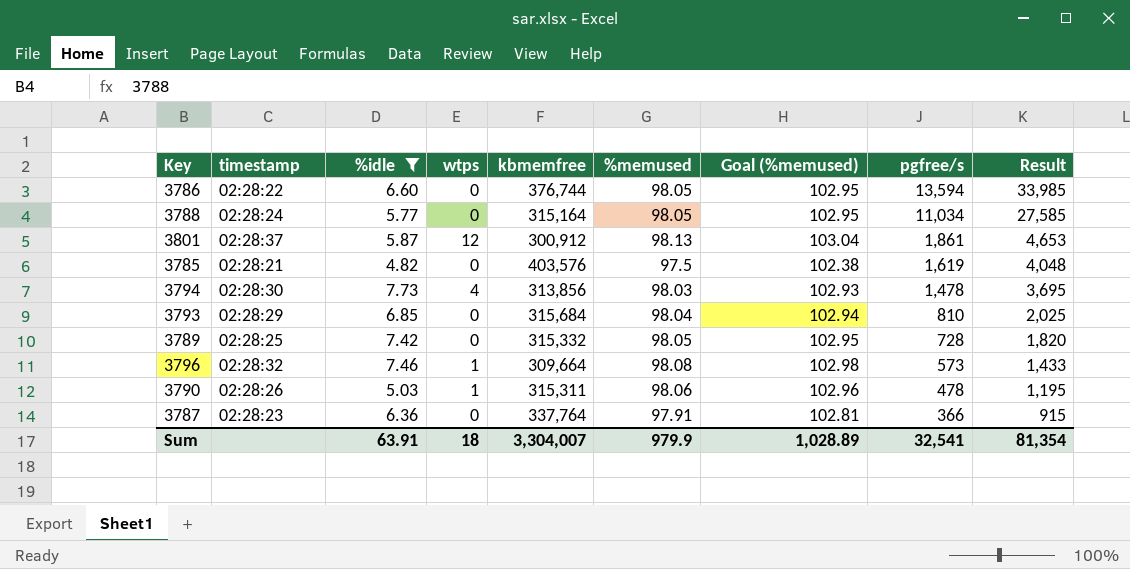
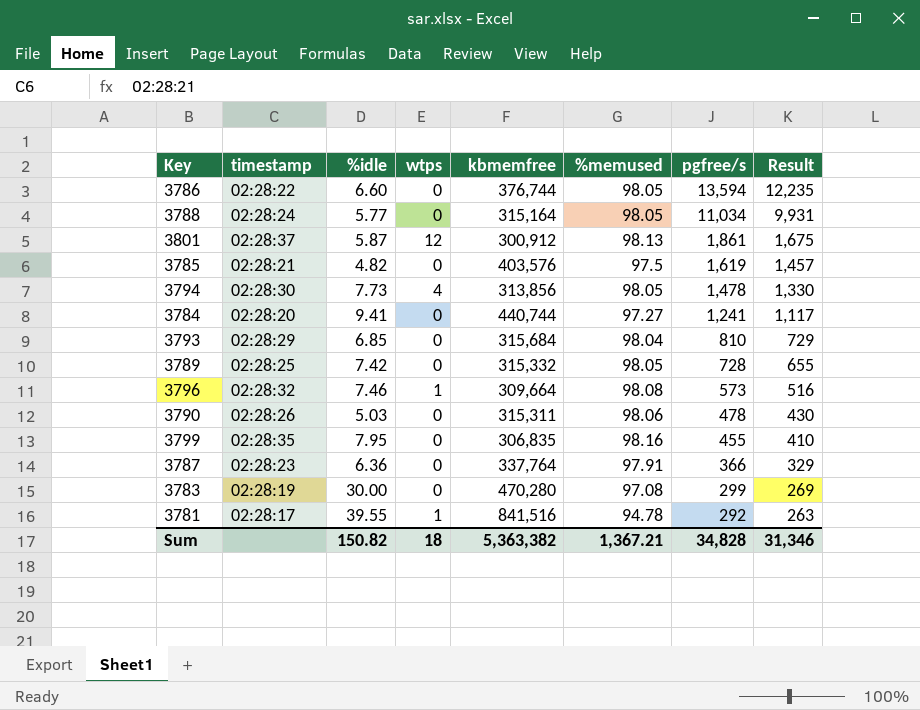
filter: %idle <= 7.73 -> none
column Goal (%memused) | formula: [%memused] * 1.05 -> none
column Result | formula: [pgfree/s] * 2.5 -> [pgfree/s] * 0.9
3794 | %memused: 98.03 -> 98.05
3790 | wtps: 1 -> 0
Sum | %idle: 63.91 -> 150.82
Sum | kbmemfree: 3,304,007 -> 5,363,382
Sum | %memused: 979.9 -> 1,367.21
Sum | pgfree/s: 32,541 -> 34,828
Sum | Result: 81,354 -> 31,346

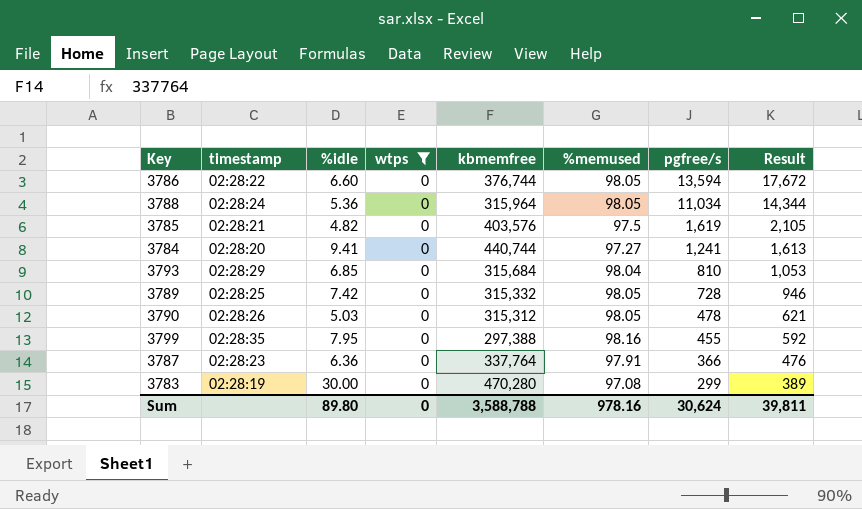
filter: none -> wtps = 0
column Result | formula: [pgfree/s] * 0.9 -> [pgfree/s] * 1.3
3788 | %idle: 5.77 -> 5.36
3788 | kbmemfree: 315,164 -> 315,964
3790 | kbmemfree: 315,311 -> 315,312
3790 | %memused: 98.06 -> 98.05
3799 | kbmemfree: 306,835 -> 297,388
Sum | %idle: 150.82 -> 89.80
Sum | wtps: 18 -> 0
Sum | kbmemfree: 5,363,382 -> 3,588,788
Sum | %memused: 1,367.21 -> 978.16
Sum | pgfree/s: 34,828 -> 30,624
Sum | Result: 31,346 -> 39,811

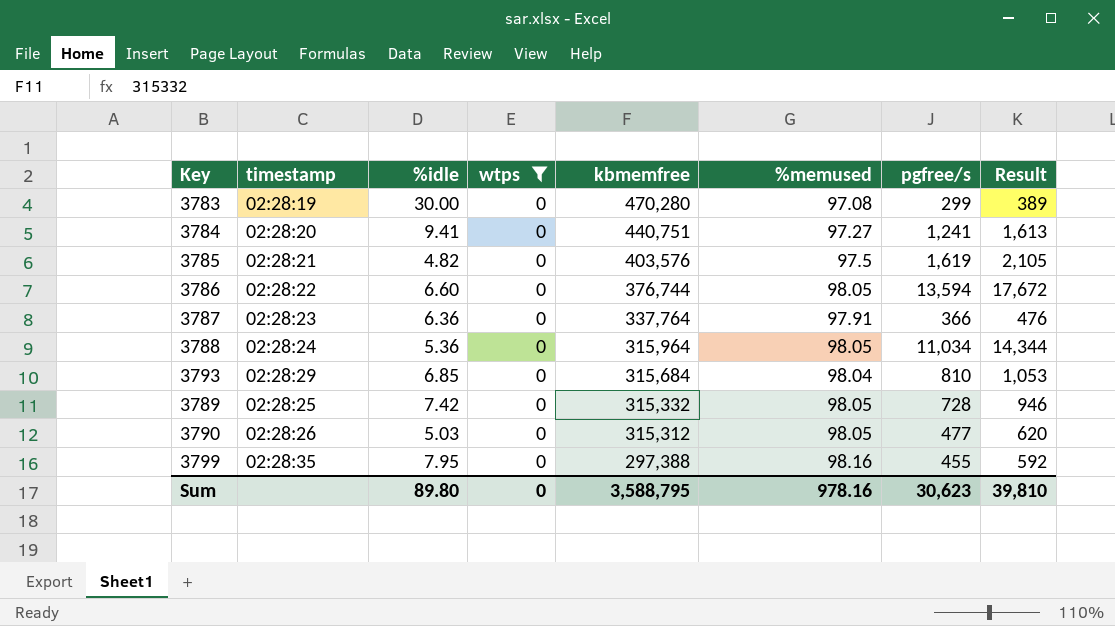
row order: pgfree/s descending -> kbmemfree descending
3784 | kbmemfree: 440,744 -> 440,751
3790 | pgfree/s: 478 -> 477
3790 | Result: 621 -> 620
Sum | kbmemfree: 3,588,788 -> 3,588,795
Sum | pgfree/s: 30,624 -> 30,623
Sum | Result: 39,811 -> 39,810

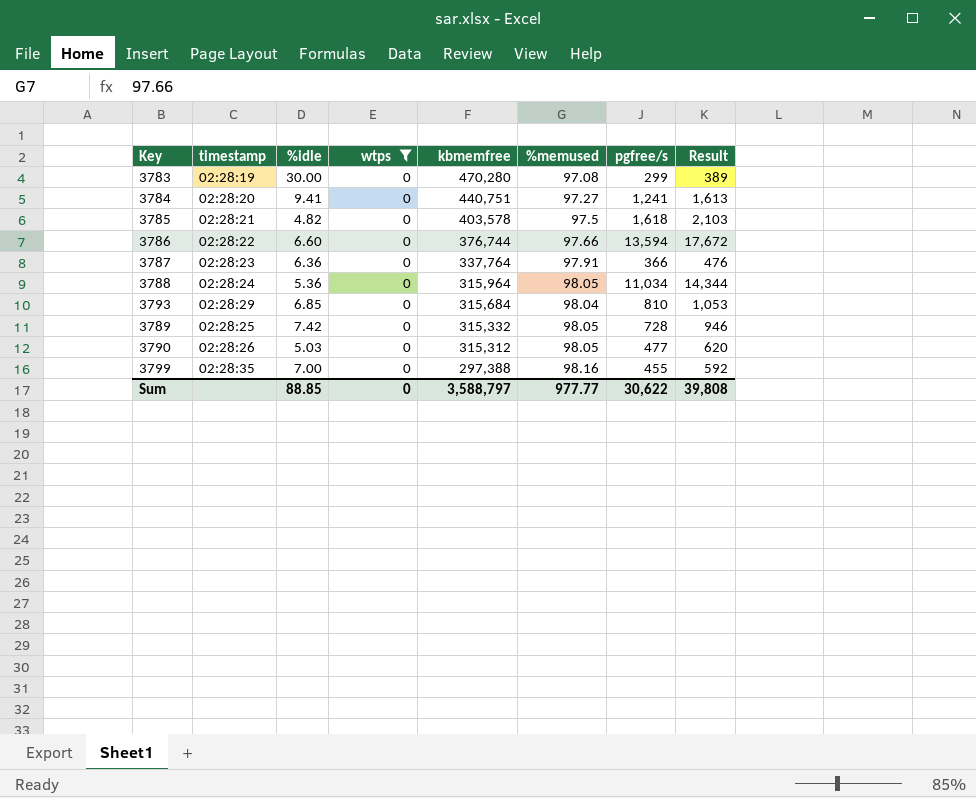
3785 | kbmemfree: 403,576 -> 403,578
3785 | pgfree/s: 1,619 -> 1,618
3785 | Result: 2,105 -> 2,103
3786 | %memused: 98.05 -> 97.66
3799 | %idle: 7.95 -> 7.00
Sum | %idle: 89.80 -> 88.85
Sum | kbmemfree: 3,588,795 -> 3,588,797
Sum | %memused: 978.16 -> 977.77
Sum | pgfree/s: 30,623 -> 30,622
Sum | Result: 39,810 -> 39,808

